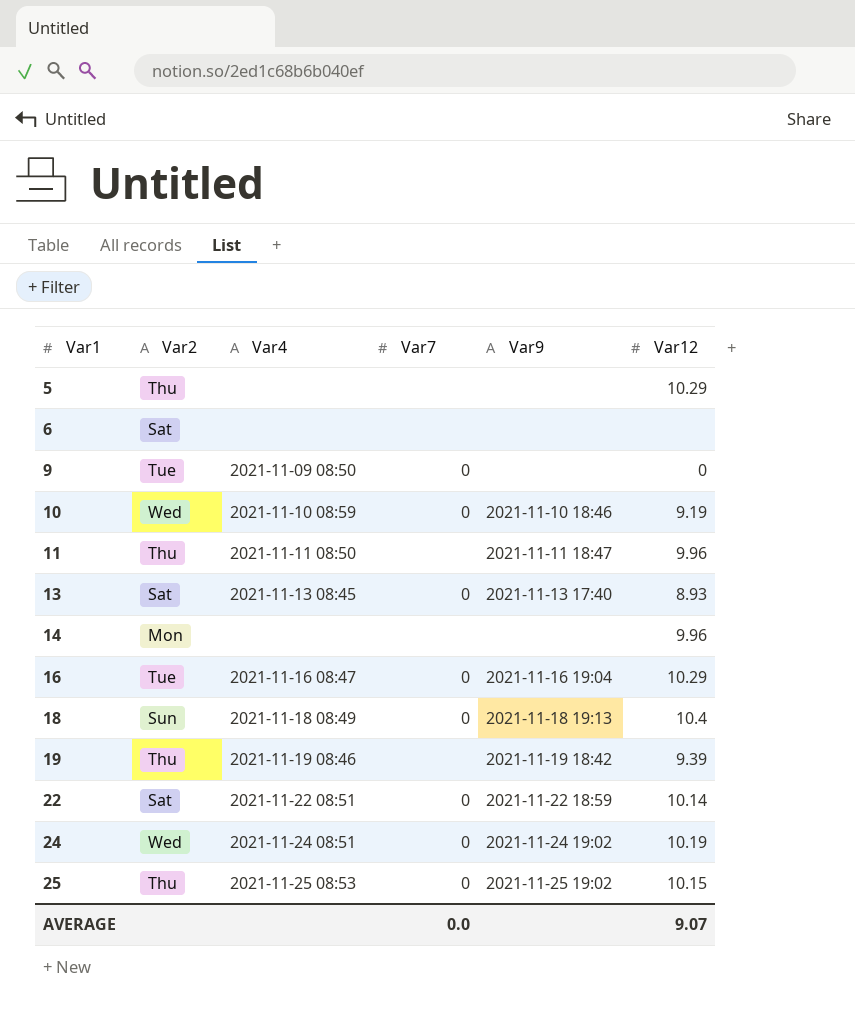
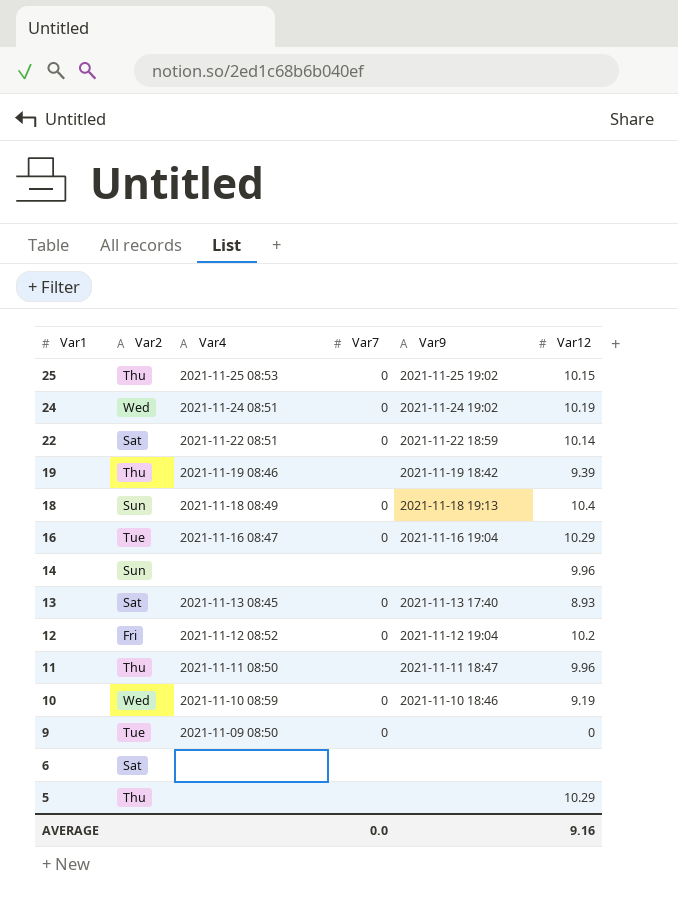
row order: Var1 ascending -> Var1 descending
14 | Var2: Mon -> Sun
row 12: none -> Fri | 2021-11-12 08:52 | 0 | 2021-11-12 19:04 | 10.2
AVERAGE | Var12: 9.07 -> 9.16

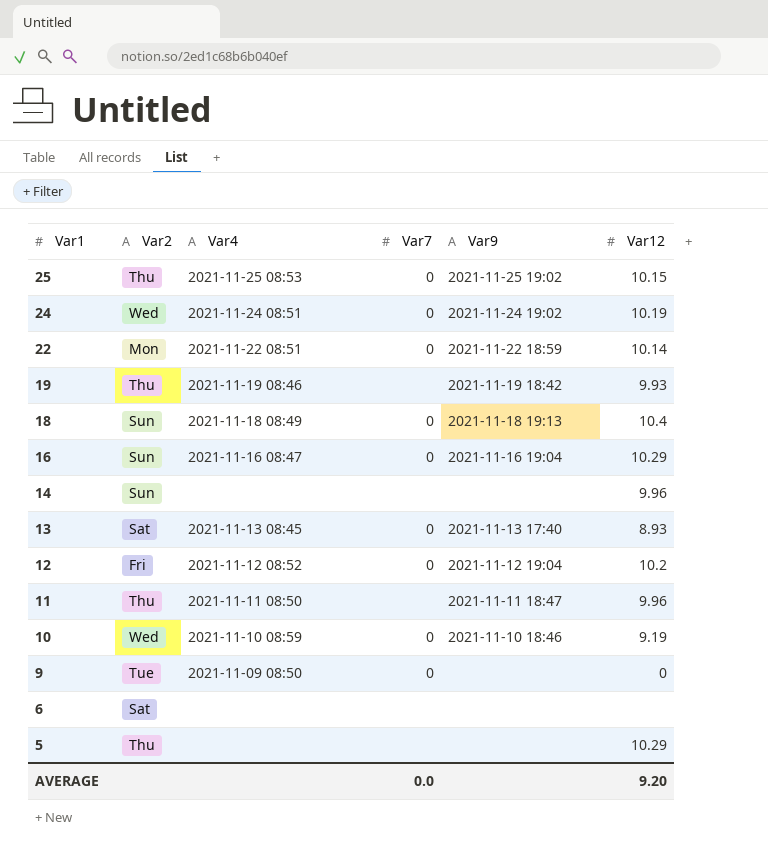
22 | Var2: Sat -> Mon
19 | Var12: 9.39 -> 9.93
16 | Var2: Tue -> Sun
AVERAGE | Var12: 9.16 -> 9.20

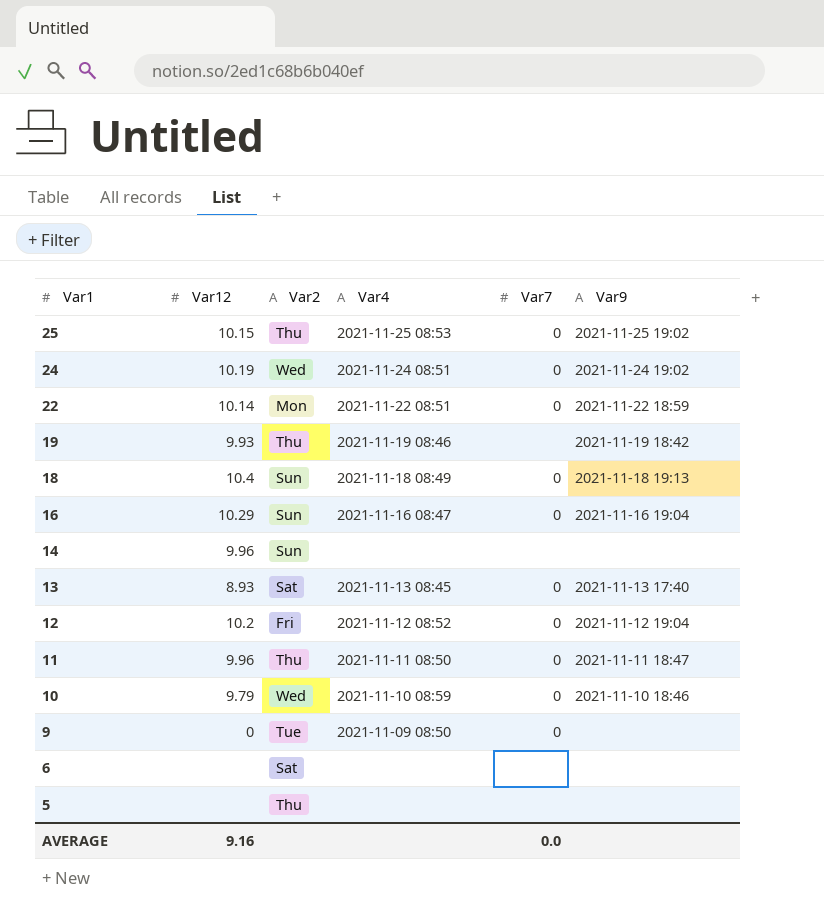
column Var12 | position: 6 -> 2
11 | Var7: none -> 0
10 | Var12: 9.19 -> 9.79
5 | Var12: 10.29 -> none
AVERAGE | Var12: 9.20 -> 9.16

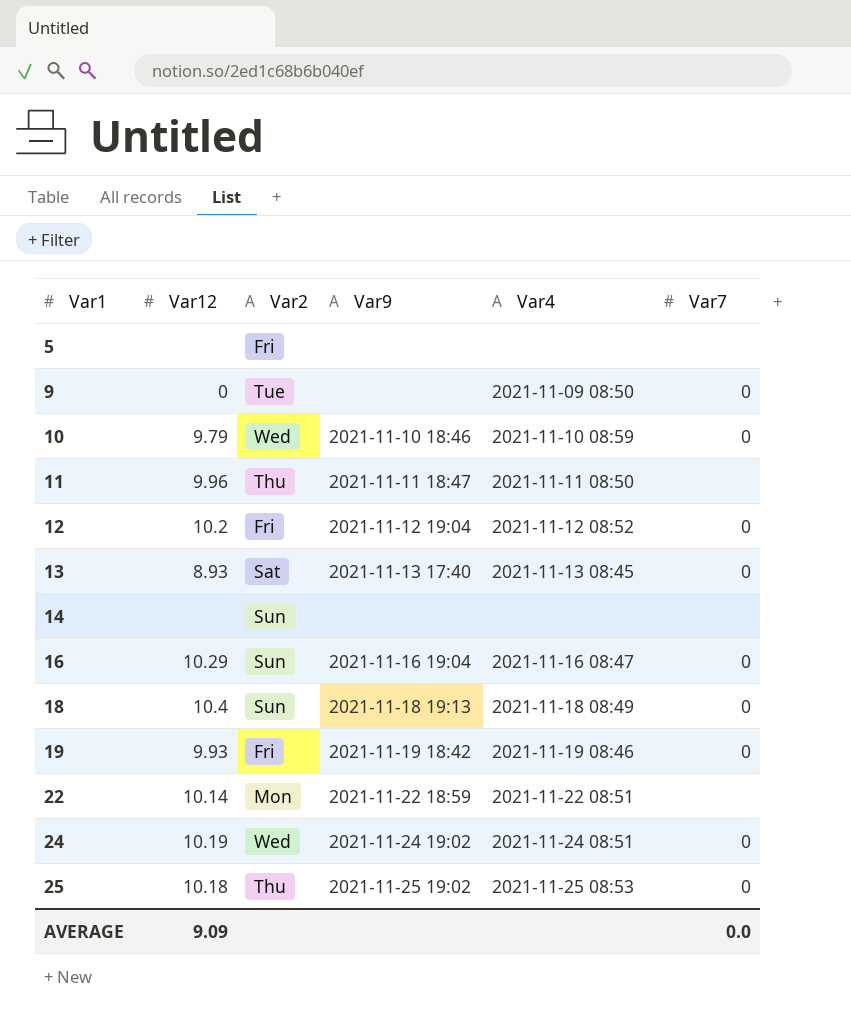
row order: Var1 descending -> Var1 ascending
column Var9 | position: 6 -> 4
row 6: none | Sat | none | none | none -> none
5 | Var2: Thu -> Fri
11 | Var7: 0 -> none
14 | Var12: 9.96 -> none
19 | Var2: Thu -> Fri
19 | Var7: none -> 0
22 | Var7: 0 -> none
25 | Var12: 10.15 -> 10.18
AVERAGE | Var12: 9.16 -> 9.09

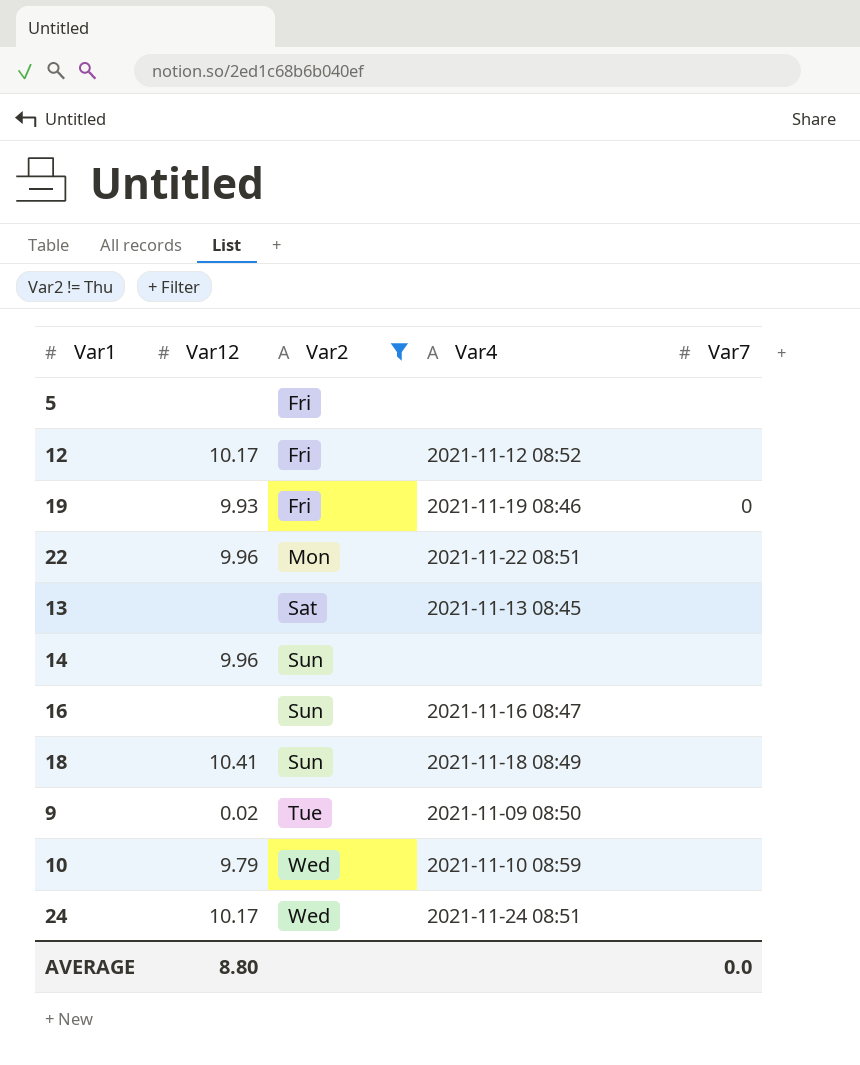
filter: none -> Var2 != Thu
row order: Var1 ascending -> Var2 ascending
column Var9 | position: 4 -> none
12 | Var12: 10.2 -> 10.17
12 | Var7: 0 -> none
22 | Var12: 10.14 -> 9.96
13 | Var12: 8.93 -> none
13 | Var7: 0 -> none
14 | Var12: none -> 9.96
16 | Var12: 10.29 -> none
16 | Var7: 0 -> none
18 | Var12: 10.4 -> 10.41
18 | Var7: 0 -> none
9 | Var12: 0 -> 0.02
9 | Var7: 0 -> none
10 | Var7: 0 -> none
24 | Var12: 10.19 -> 10.17
24 | Var7: 0 -> none
AVERAGE | Var12: 9.09 -> 8.80

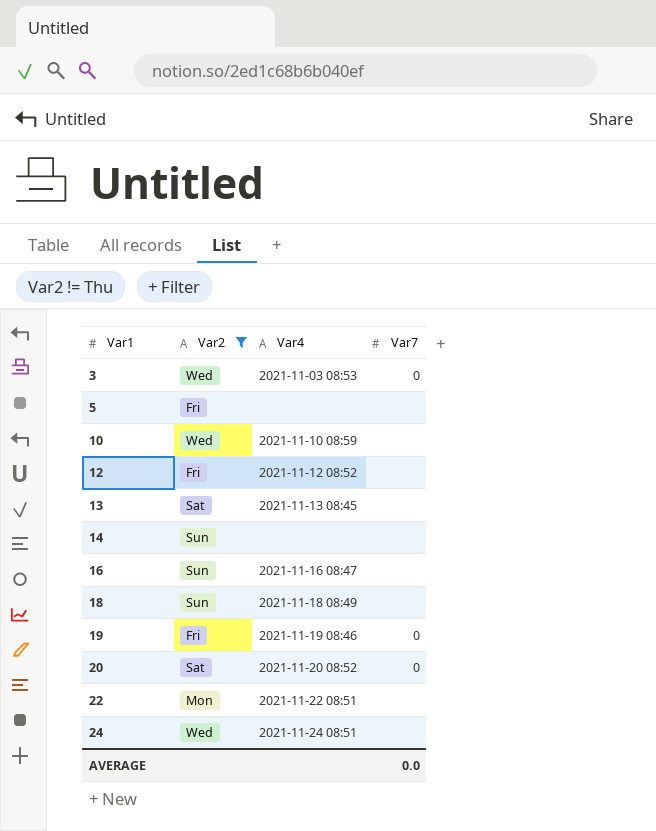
row order: Var2 ascending -> Var1 ascending
column Var12 | position: 2 -> none
row 9: 0.02 | Tue | 2021-11-09 08:50 | none -> none
row 3: none -> Wed | 2021-11-03 08:53 | 0
row 20: none -> Sat | 2021-11-20 08:52 | 0

